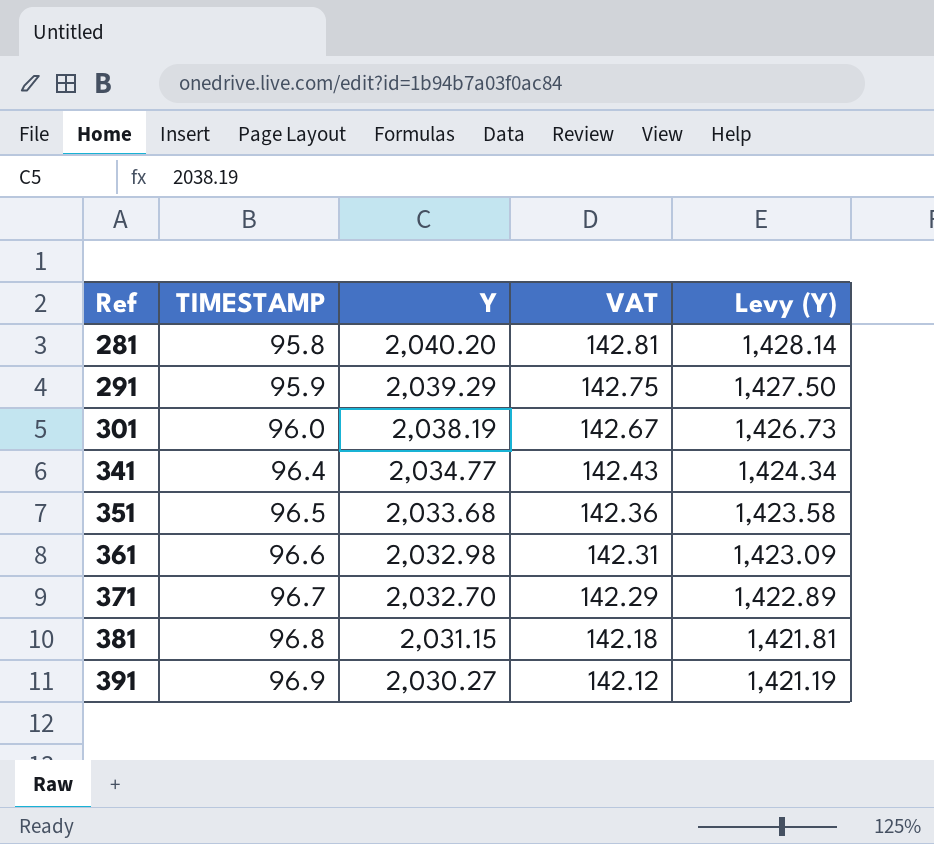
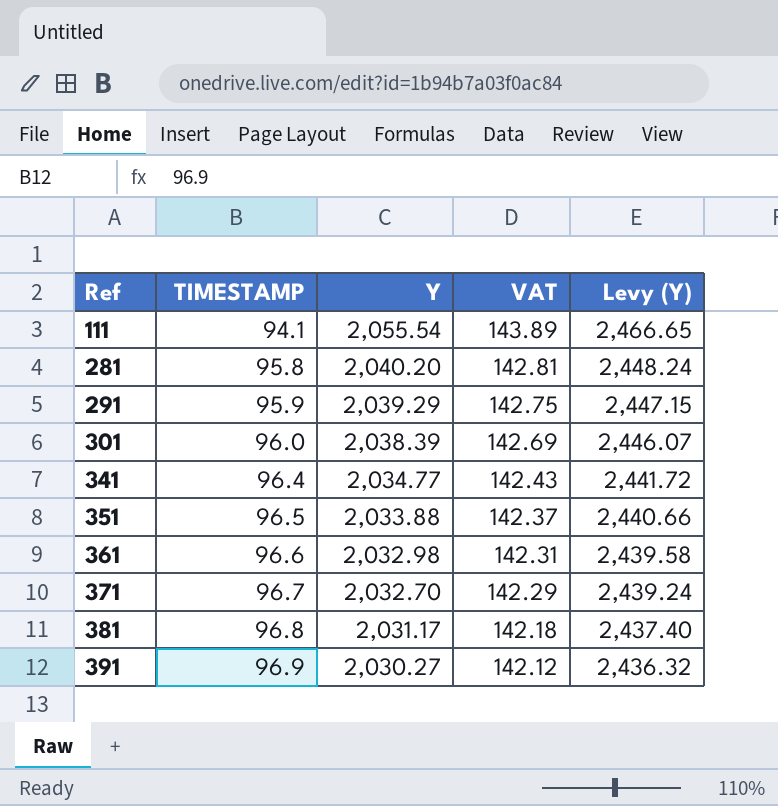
column Levy (Y) | formula: [Y] * 0.7 -> [Y] * 1.2
row 111: none -> 94.1 | 2,055.54 | 143.89 | 2,466.65
301 | Y: 2,038.19 -> 2,038.39
301 | VAT: 142.67 -> 142.69
351 | Y: 2,033.68 -> 2,033.88
351 | VAT: 142.36 -> 142.37
381 | Y: 2,031.15 -> 2,031.17

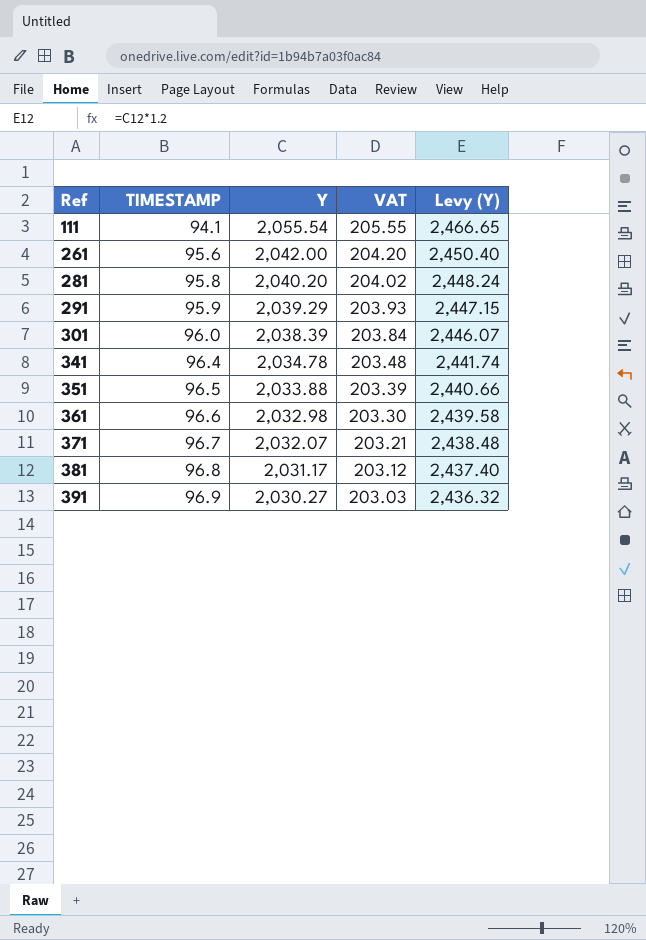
column VAT | formula: [Y] * 0.07 -> [Y] * 0.1
row 261: none -> 95.6 | 2,042.00 | 204.20 | 2,450.40
341 | Y: 2,034.77 -> 2,034.78
341 | Levy (Y): 2,441.72 -> 2,441.74
371 | Y: 2,032.70 -> 2,032.07
371 | Levy (Y): 2,439.24 -> 2,438.48

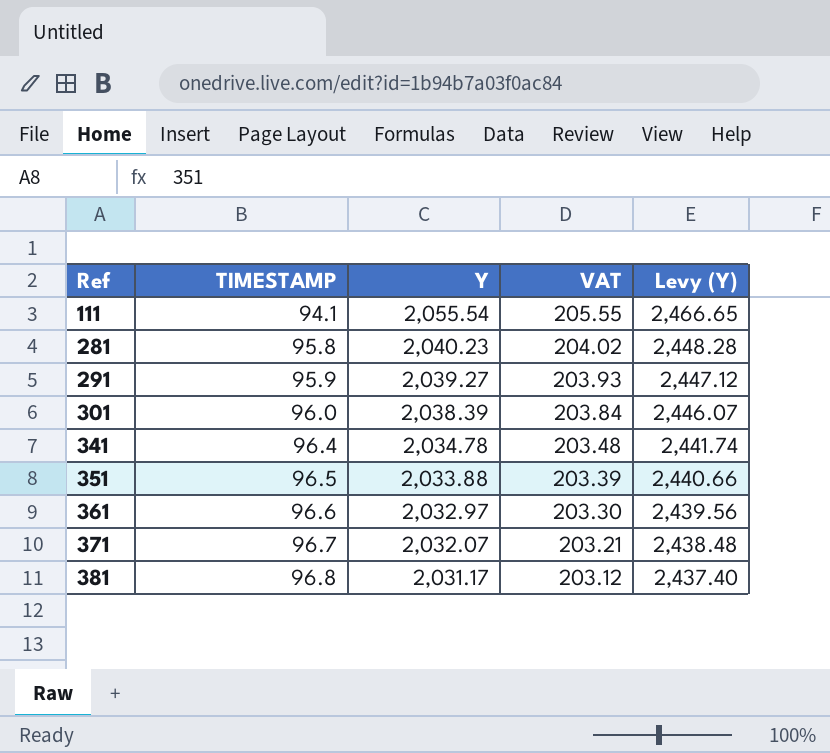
row 261: 95.6 | 2,042.00 | 204.20 | 2,450.40 -> none
row 391: 96.9 | 2,030.27 | 203.03 | 2,436.32 -> none
281 | Y: 2,040.20 -> 2,040.23
281 | Levy (Y): 2,448.24 -> 2,448.28
291 | Y: 2,039.29 -> 2,039.27
291 | Levy (Y): 2,447.15 -> 2,447.12
361 | Y: 2,032.98 -> 2,032.97
361 | Levy (Y): 2,439.58 -> 2,439.56

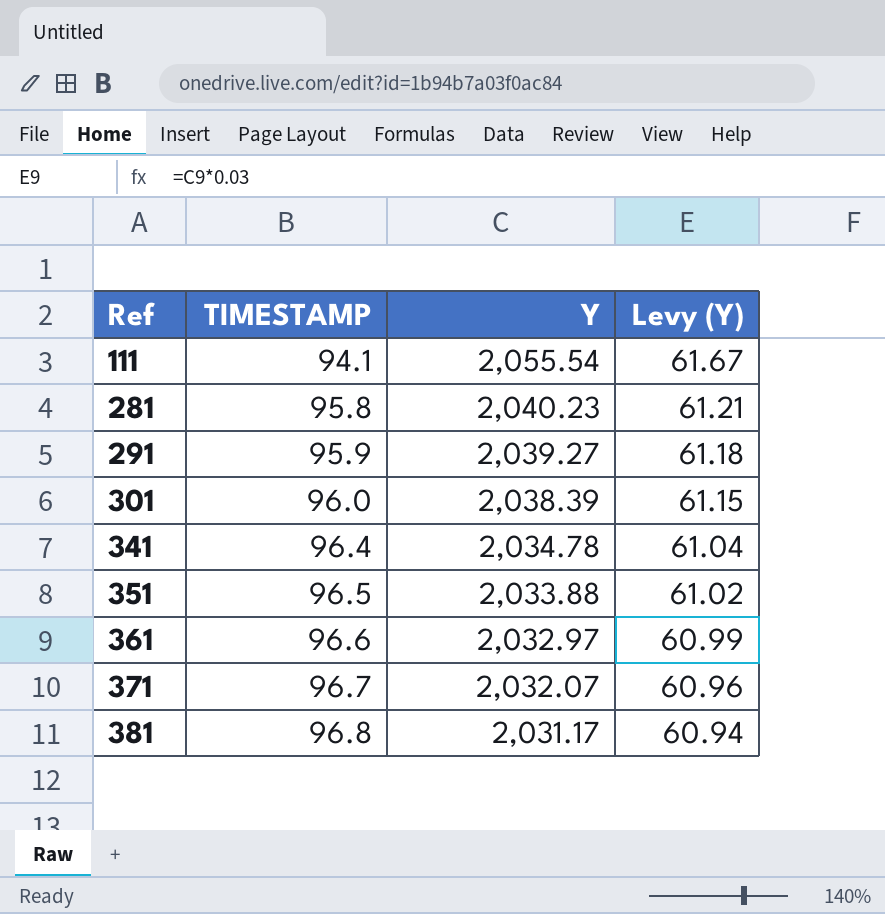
column VAT | formula: [Y] * 0.1 -> none
column Levy (Y) | formula: [Y] * 1.2 -> [Y] * 0.03

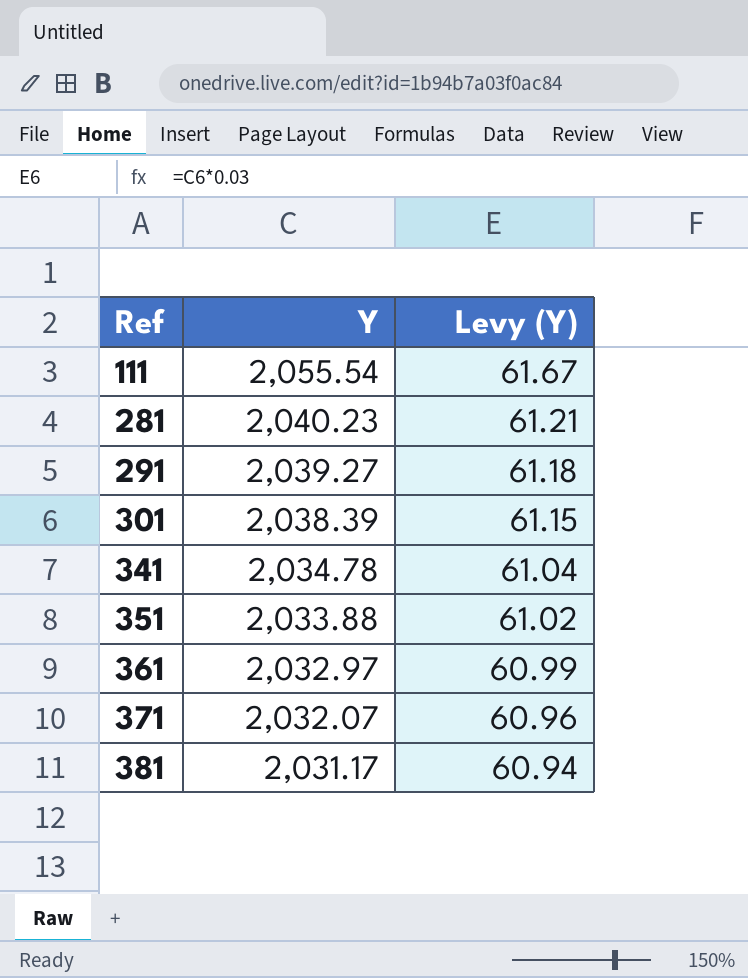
column TIMESTAMP | position: 2 -> none

